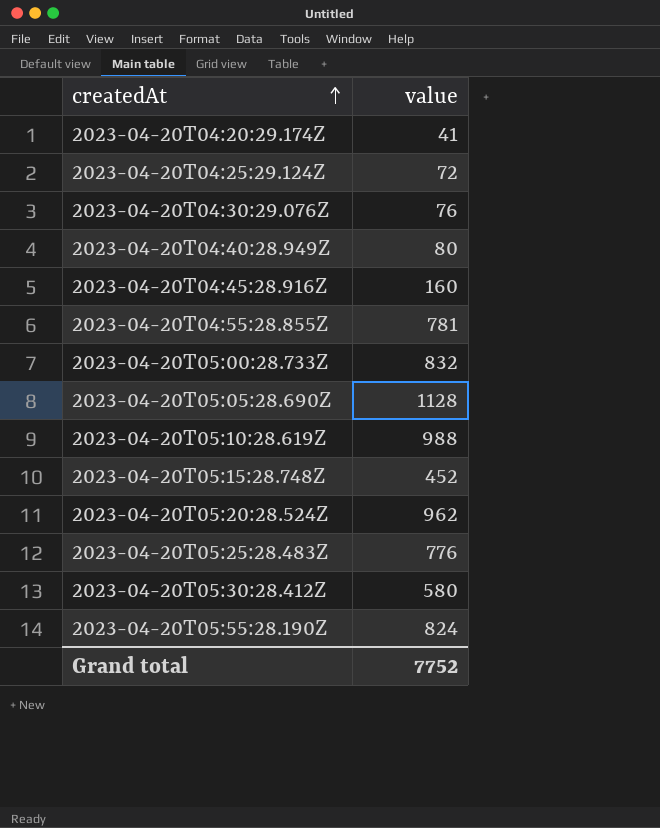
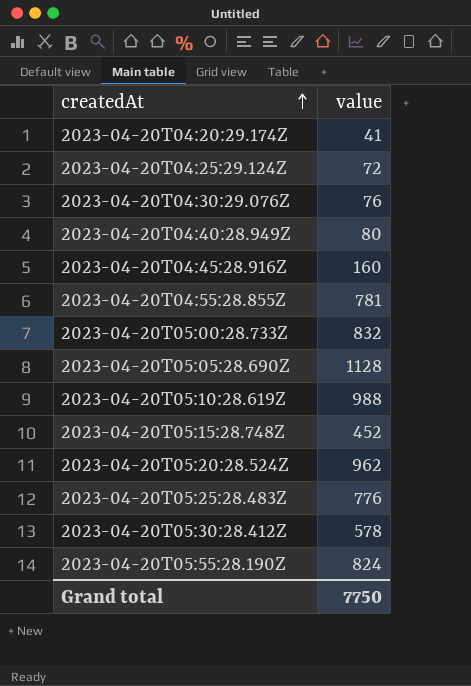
2023-04-20T05:30:28.412Z | value: 580 -> 578
Grand total | value: 7752 -> 7750

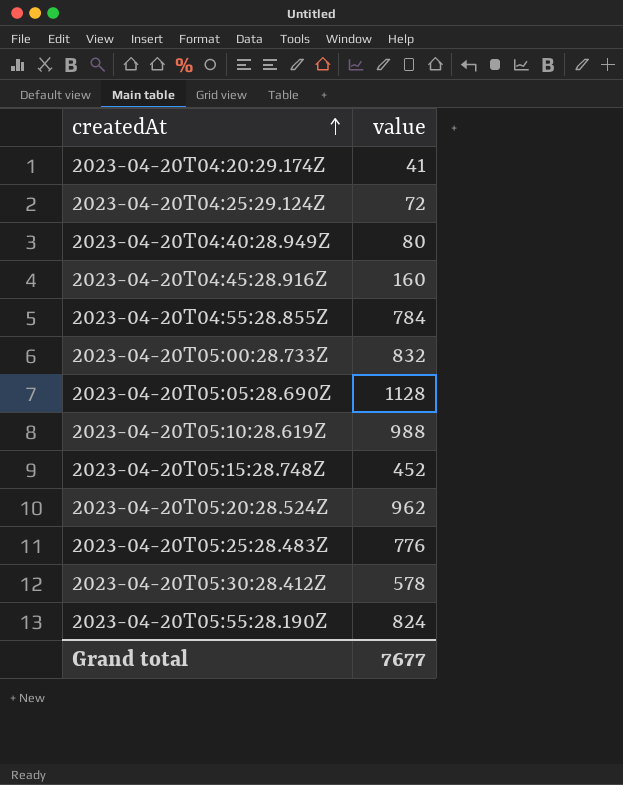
row 2023-04-20T04:30:29.076Z: 76 -> none
2023-04-20T04:55:28.855Z | value: 781 -> 784
Grand total | value: 7750 -> 7677

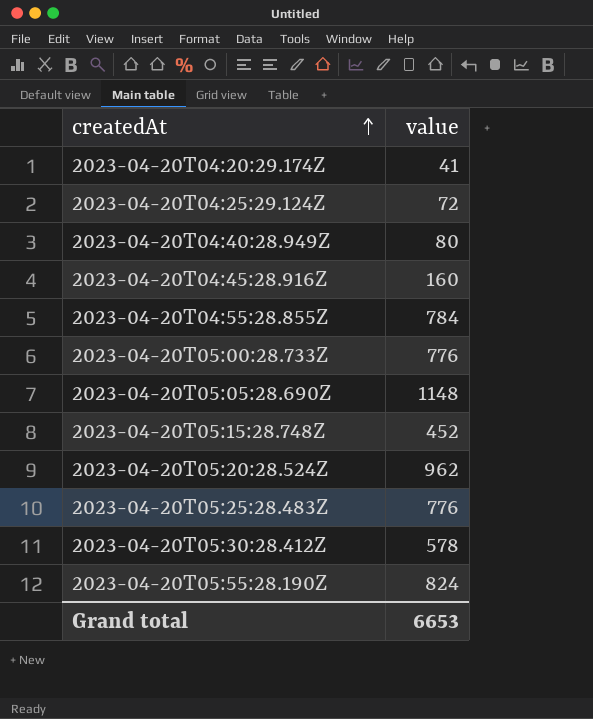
row 2023-04-20T05:10:28.619Z: 988 -> none
2023-04-20T05:00:28.733Z | value: 832 -> 776
2023-04-20T05:05:28.690Z | value: 1128 -> 1148
Grand total | value: 7677 -> 6653

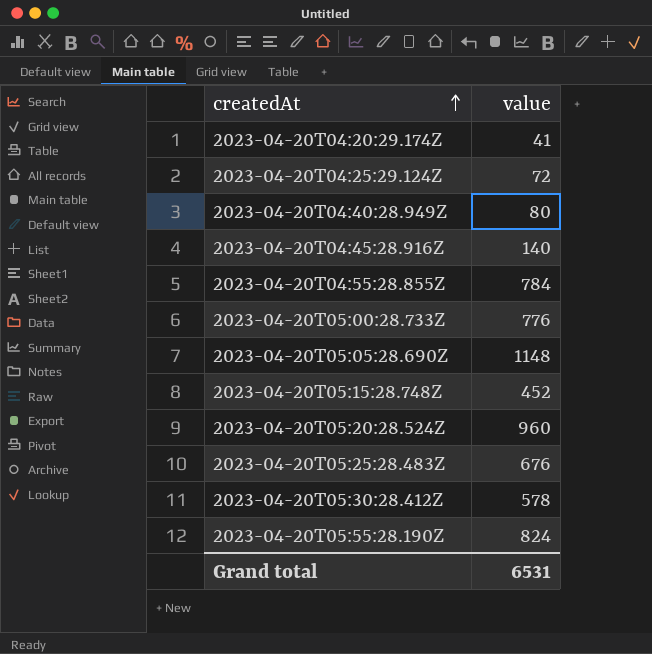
2023-04-20T04:45:28.916Z | value: 160 -> 140
2023-04-20T05:20:28.524Z | value: 962 -> 960
2023-04-20T05:25:28.483Z | value: 776 -> 676
Grand total | value: 6653 -> 6531

